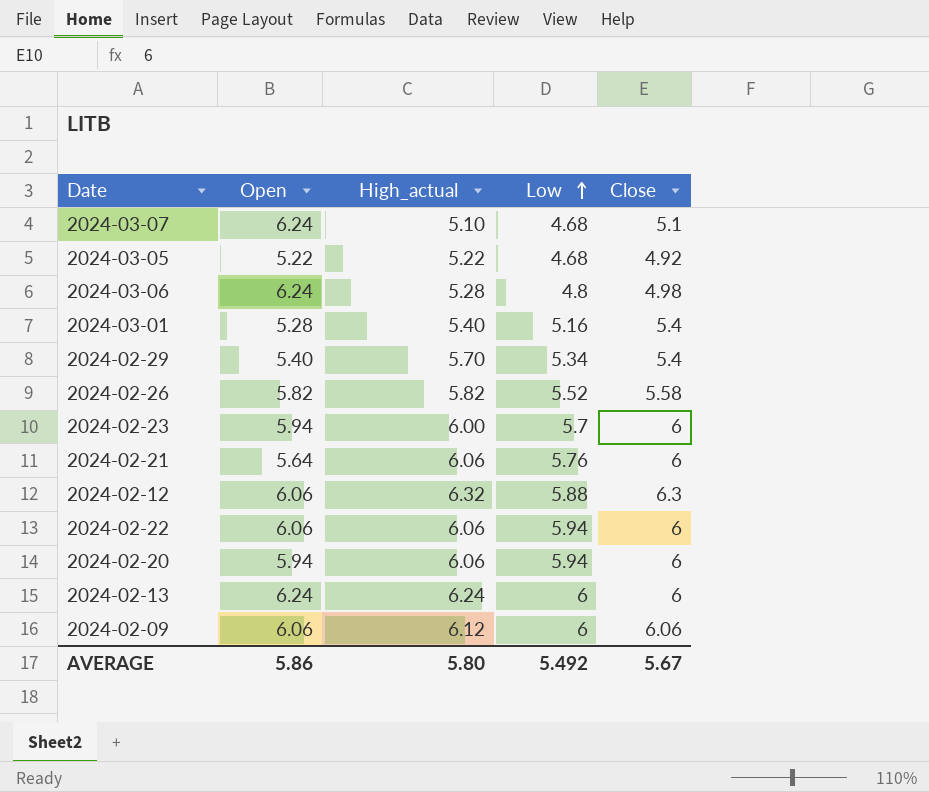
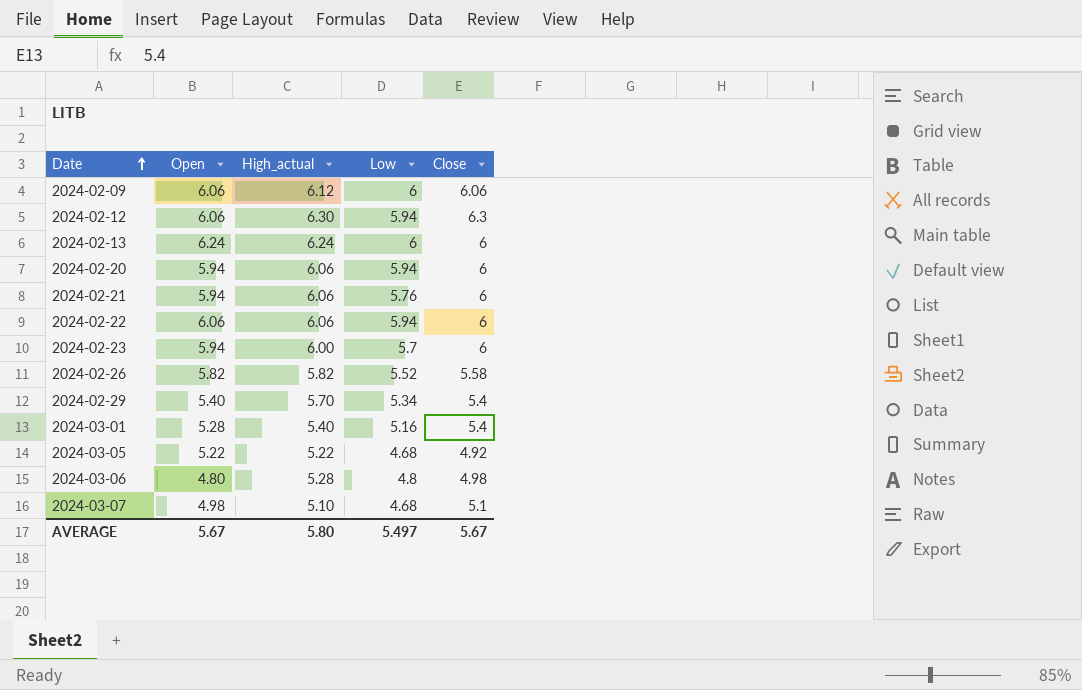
row order: Low ascending -> Date ascending
2024-02-12 | High_actual: 6.32 -> 6.30
2024-02-12 | Low: 5.88 -> 5.94
2024-02-21 | Open: 5.64 -> 5.94
2024-03-06 | Open: 6.24 -> 4.80
2024-03-07 | Open: 6.24 -> 4.98
AVERAGE | Open: 5.86 -> 5.67
AVERAGE | Low: 5.492 -> 5.497

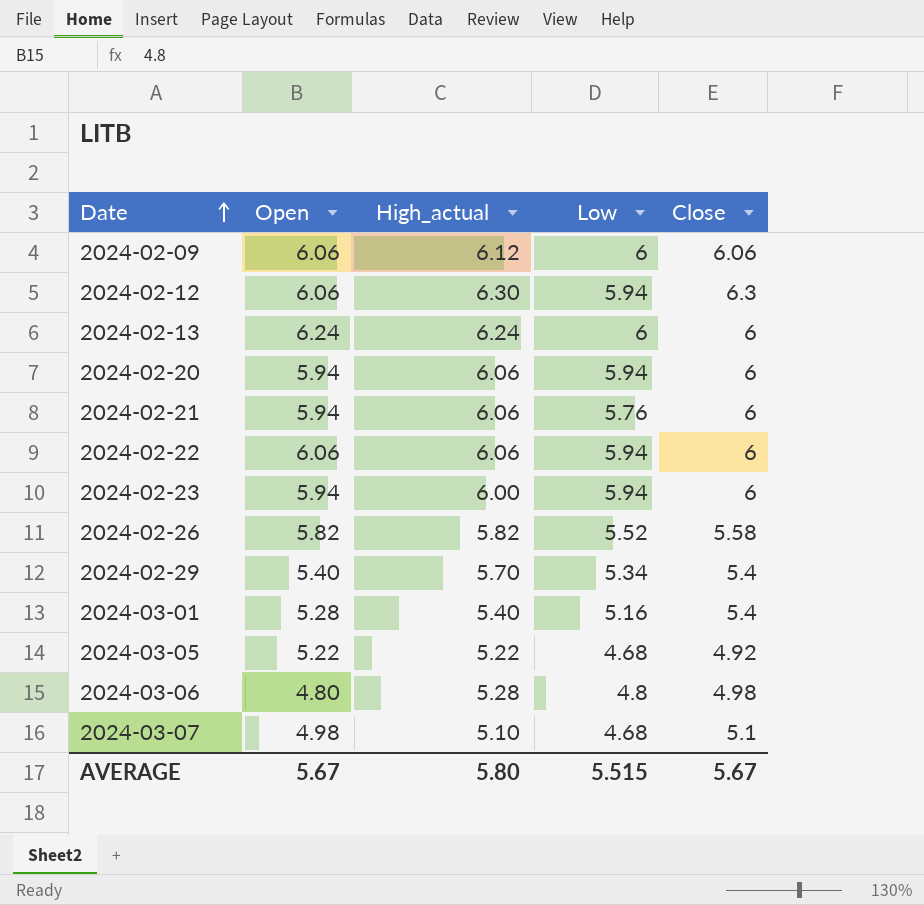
2024-02-23 | Low: 5.7 -> 5.94
AVERAGE | Low: 5.497 -> 5.515

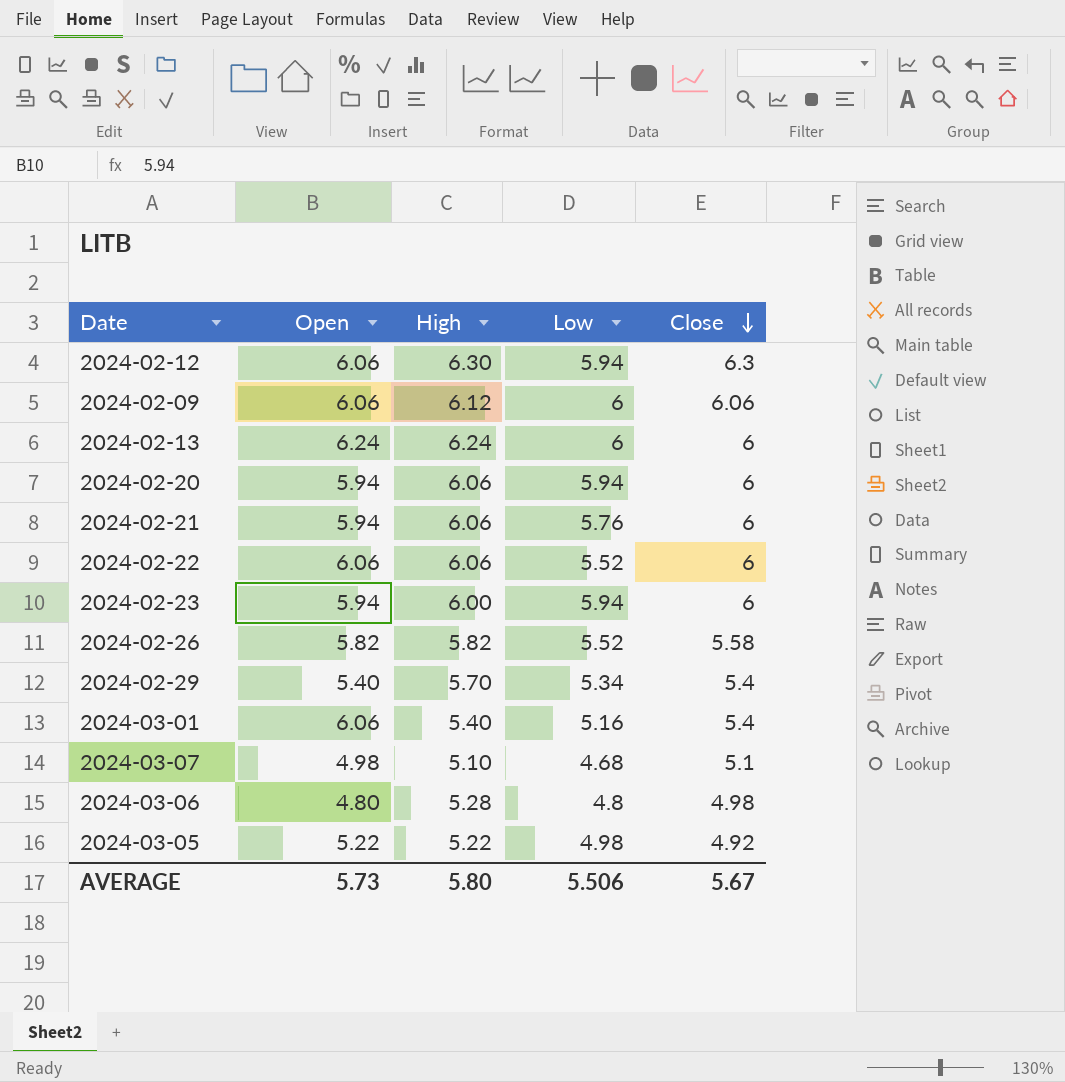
row order: Date ascending -> Close descending
column name: High_actual -> High
2024-02-22 | Low: 5.94 -> 5.52
2024-03-01 | Open: 5.28 -> 6.06
2024-03-05 | Low: 4.68 -> 4.98
AVERAGE | Open: 5.67 -> 5.73
AVERAGE | Low: 5.515 -> 5.506

